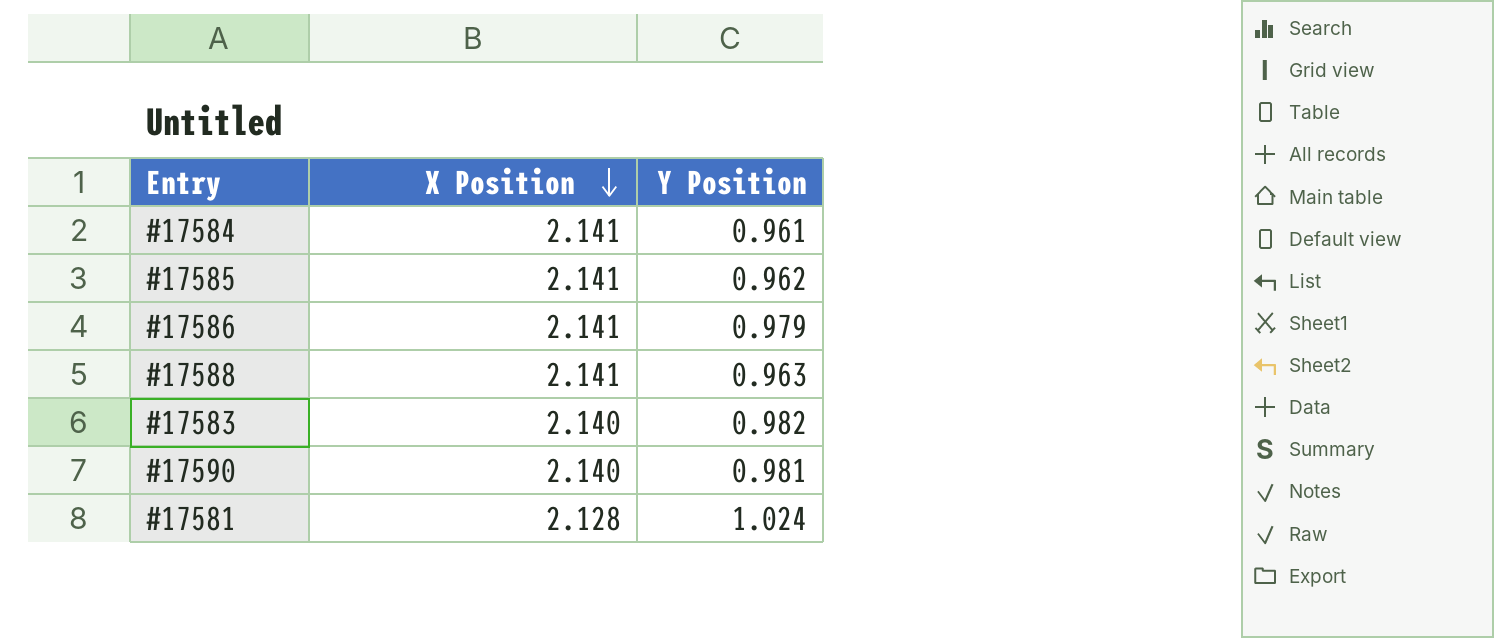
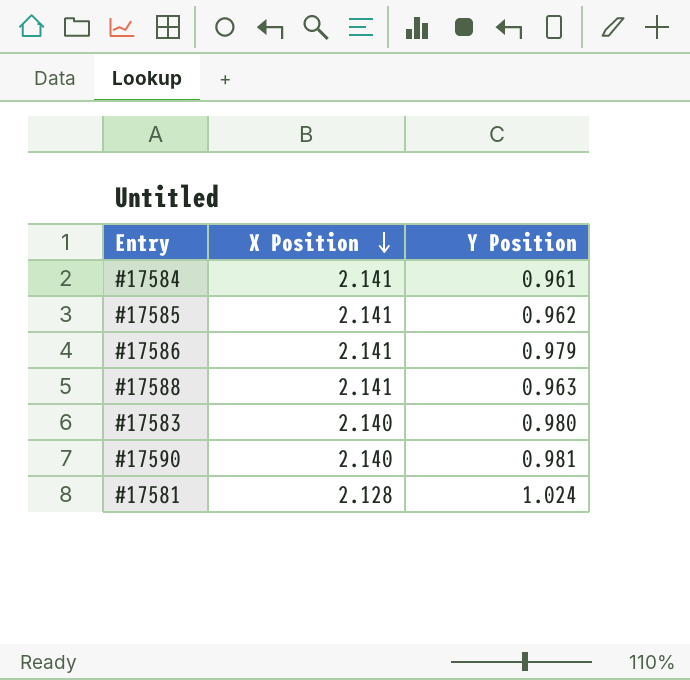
#17583 | Y Position: 0.982 -> 0.980

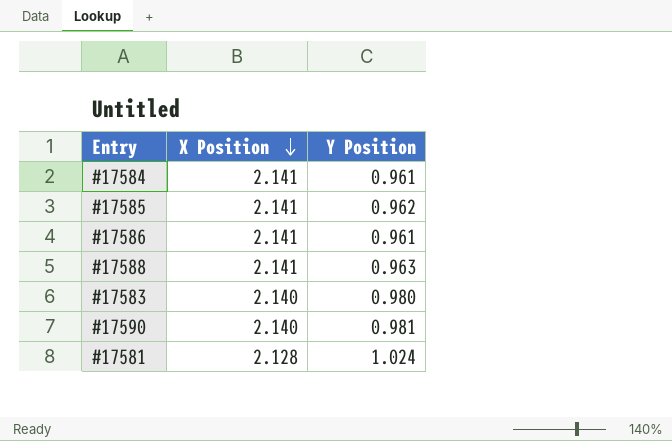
#17586 | Y Position: 0.979 -> 0.961

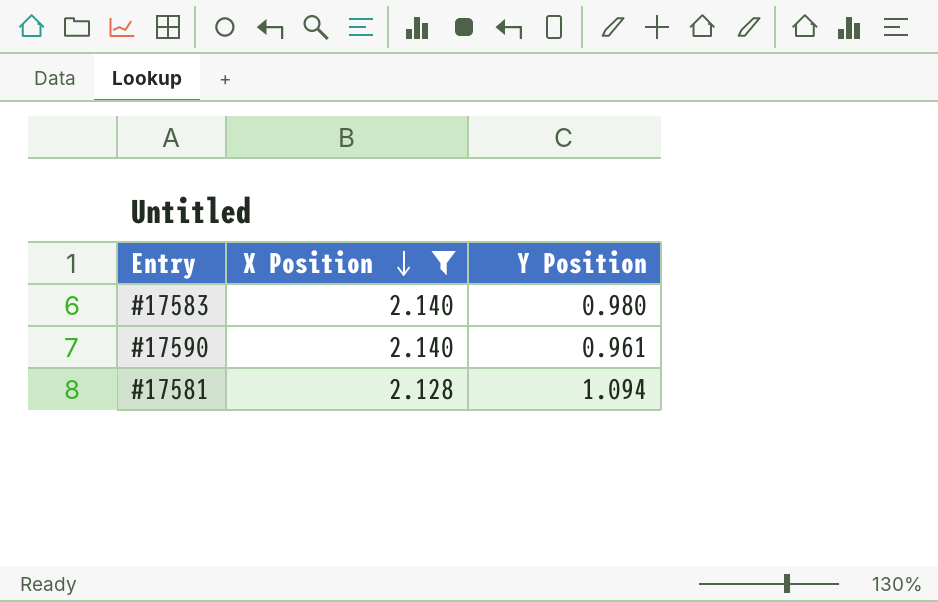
filter: none -> X Position != 2.141
#17590 | Y Position: 0.981 -> 0.961
#17581 | Y Position: 1.024 -> 1.094

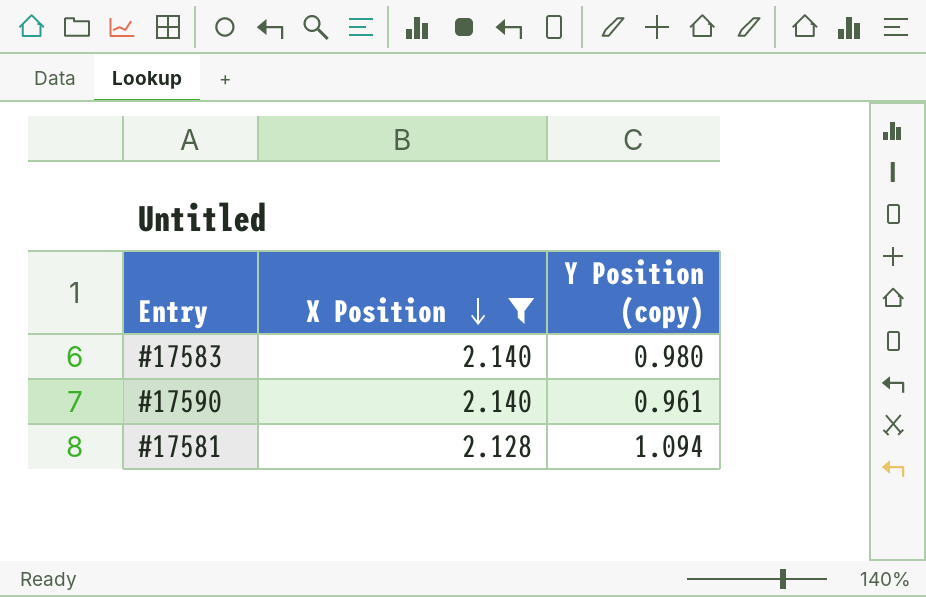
column name: Y Position -> Y Position (copy)

